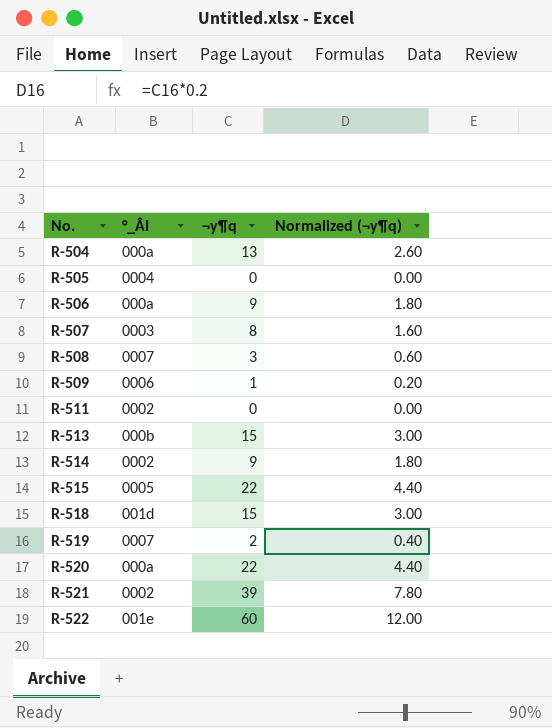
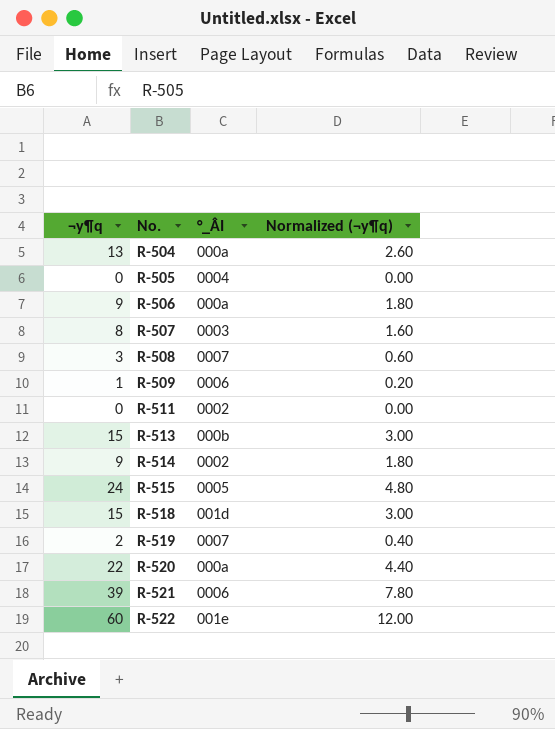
column ¬y¶q | position: 3 -> 1
R-515 | ¬y¶q: 22 -> 24
R-515 | Normalized (¬y¶q): 4.40 -> 4.80
R-521 | °_ÂI: 0002 -> 0006

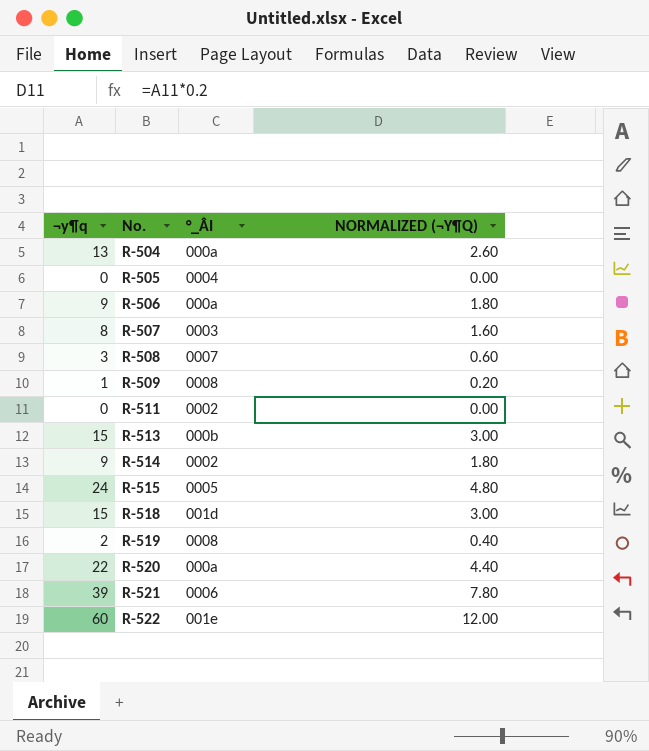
column name: Normalized (¬y¶q) -> NORMALIZED (¬Y¶Q)
R-509 | °_ÂI: 0006 -> 0008
R-519 | °_ÂI: 0007 -> 0008

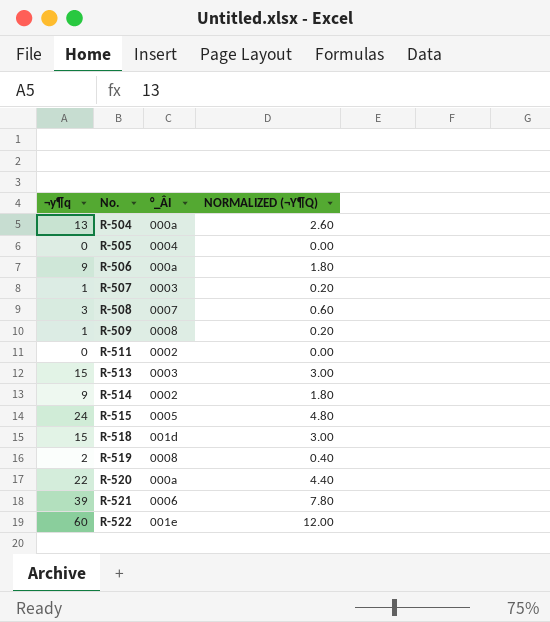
R-507 | ¬y¶q: 8 -> 1
R-507 | NORMALIZED (¬Y¶Q): 1.60 -> 0.20
R-513 | °_ÂI: 000b -> 0003

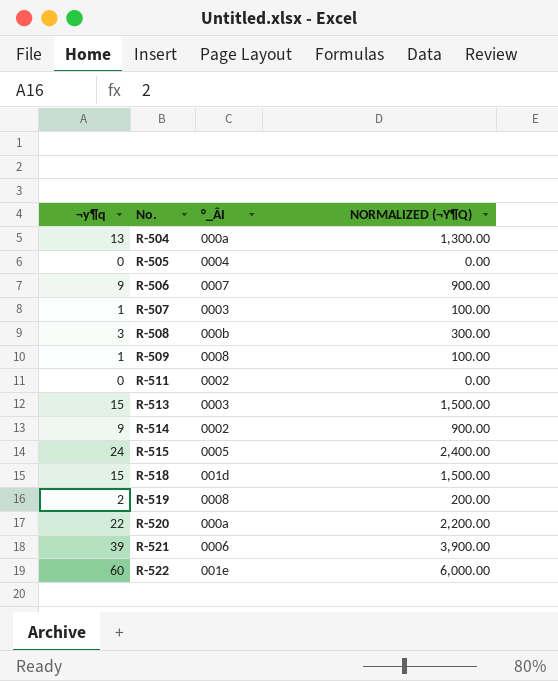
column NORMALIZED (¬Y¶Q) | formula: [¬y¶q] * 0.2 -> [¬y¶q] * 100
R-506 | °_ÂI: 000a -> 0007
R-508 | °_ÂI: 0007 -> 000b

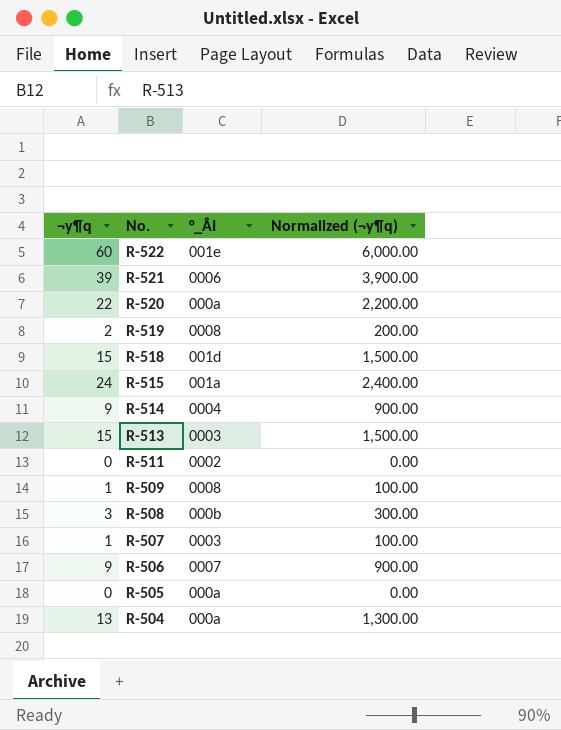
row order: No. ascending -> No. descending
column name: NORMALIZED (¬Y¶Q) -> Normalized (¬y¶q)
R-515 | °_ÂI: 0005 -> 001a
R-514 | °_ÂI: 0002 -> 0004
R-505 | °_ÂI: 0004 -> 000a

